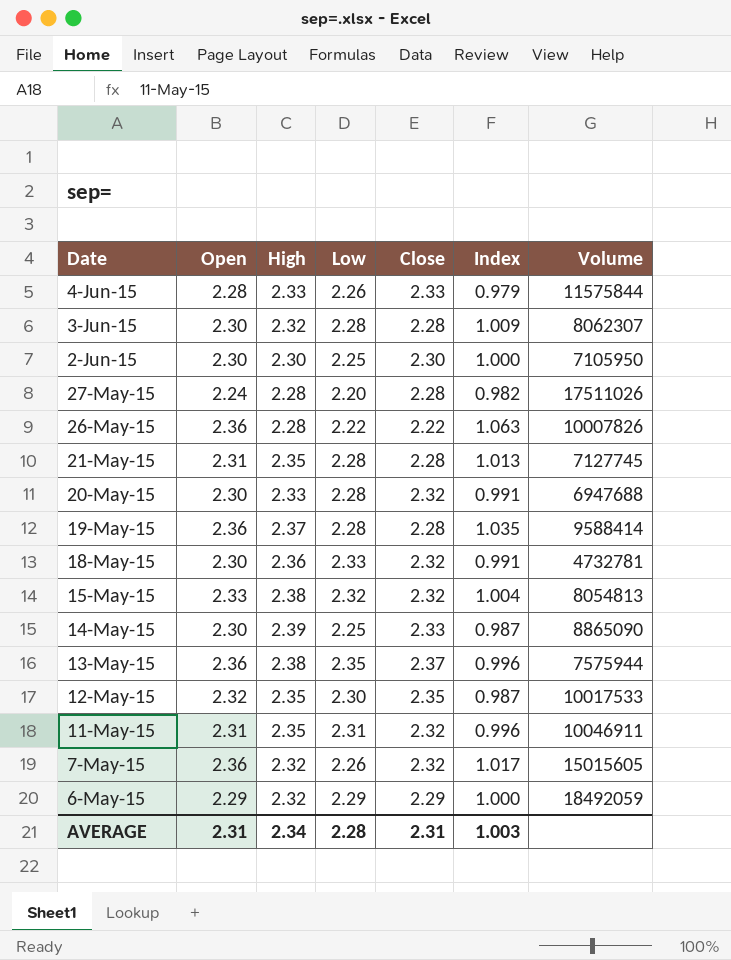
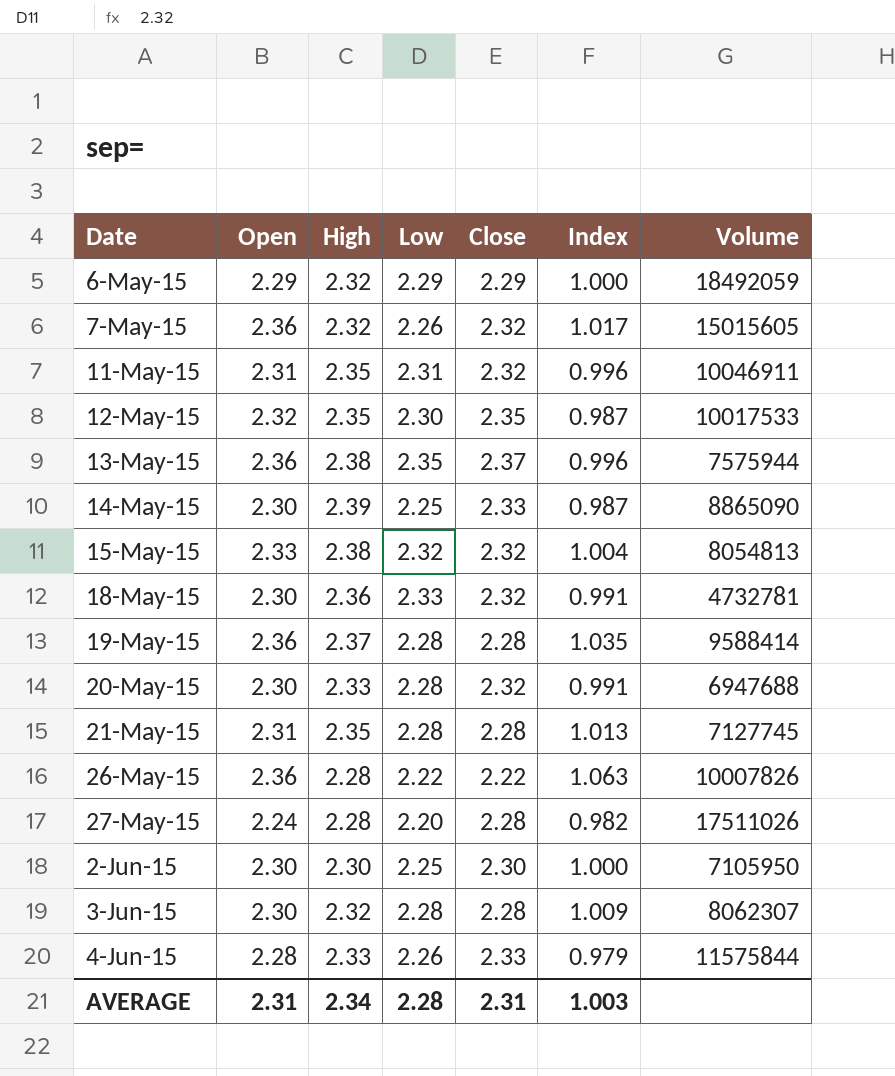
row order: Date descending -> Date ascending

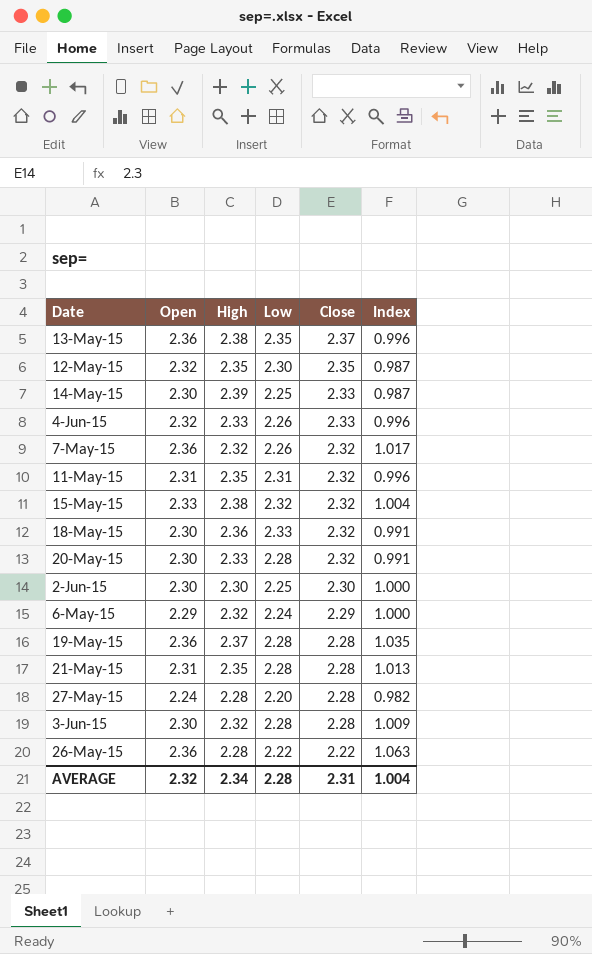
row order: Date ascending -> Close descending
column Volume | position: 7 -> none
4-Jun-15 | Open: 2.28 -> 2.32
4-Jun-15 | Index: 0.979 -> 0.996
6-May-15 | Low: 2.29 -> 2.24
AVERAGE | Open: 2.31 -> 2.32
AVERAGE | Index: 1.003 -> 1.004

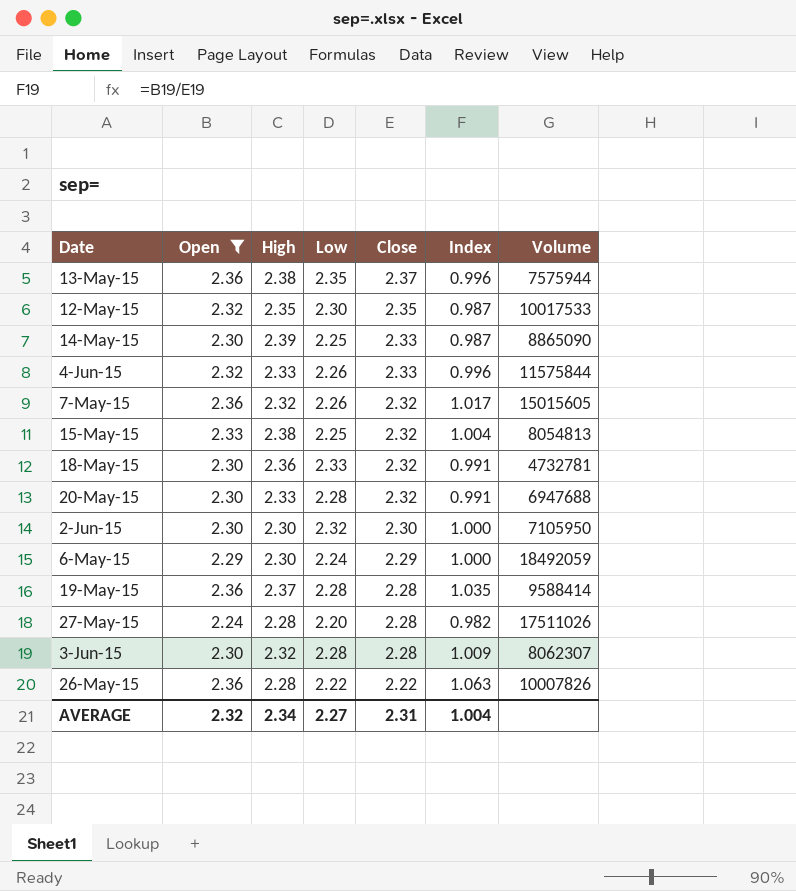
filter: none -> Open != 2.31
column Volume | position: none -> 7
15-May-15 | Low: 2.32 -> 2.25
2-Jun-15 | Low: 2.25 -> 2.32
6-May-15 | High: 2.32 -> 2.30
AVERAGE | Low: 2.28 -> 2.27

